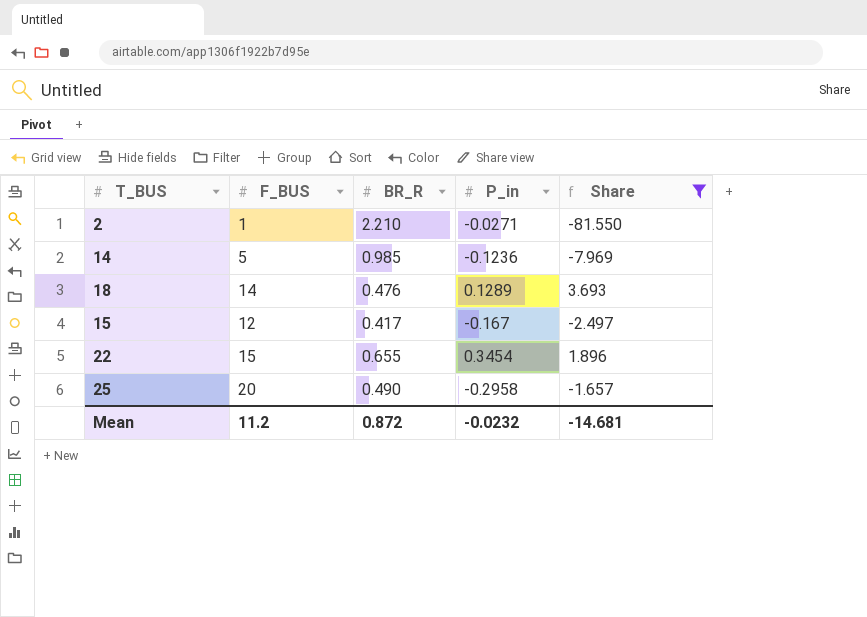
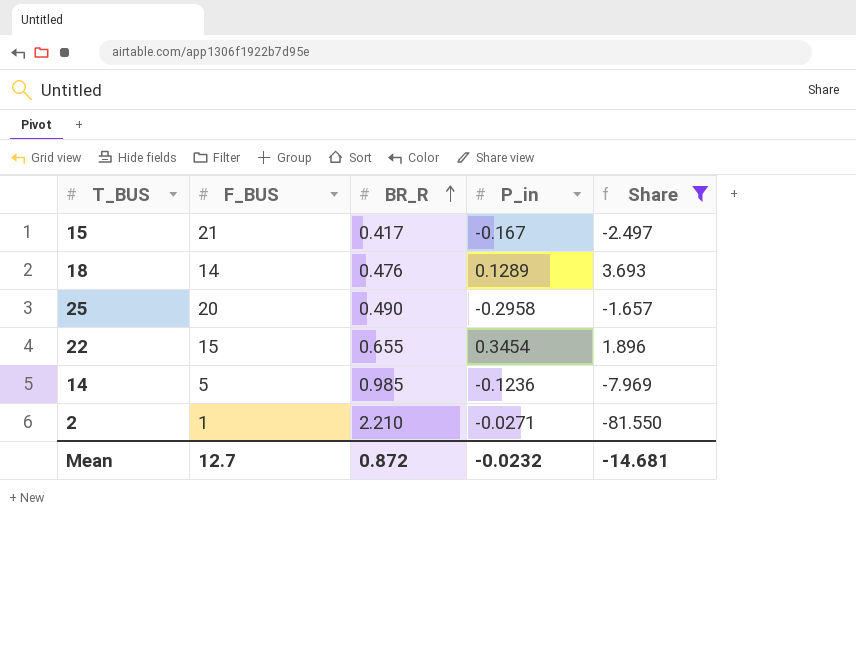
row order: none -> BR_R ascending
15 | F_BUS: 12 -> 21
Mean | F_BUS: 11.2 -> 12.7

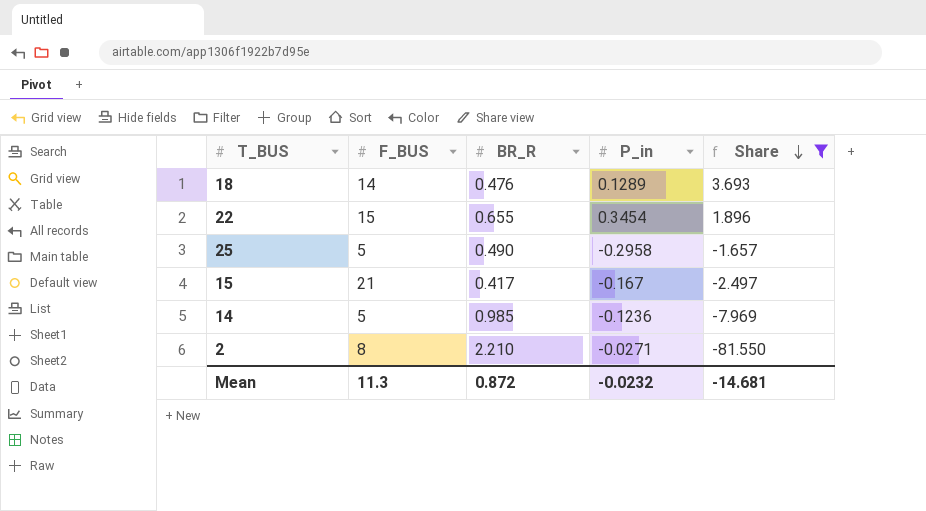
row order: BR_R ascending -> Share descending
25 | F_BUS: 20 -> 5
2 | F_BUS: 1 -> 8
Mean | F_BUS: 12.7 -> 11.3

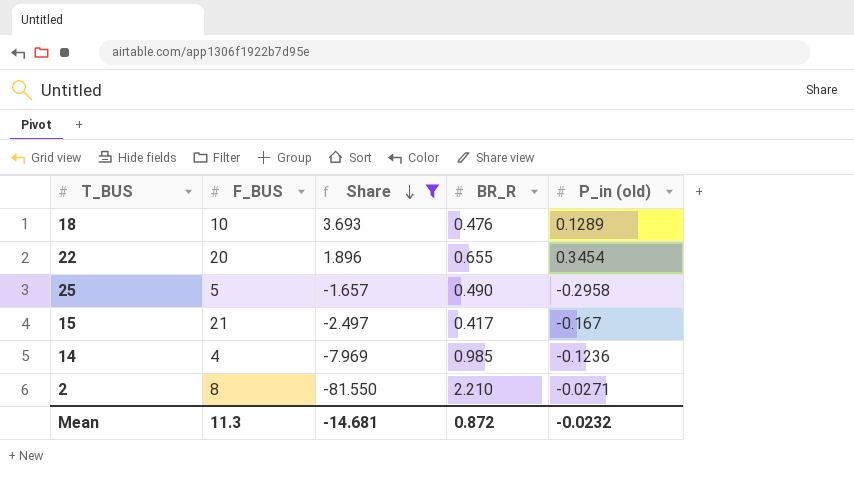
column Share | position: 5 -> 3
column name: P_in -> P_in (old)
18 | F_BUS: 14 -> 10
22 | F_BUS: 15 -> 20
14 | F_BUS: 5 -> 4

